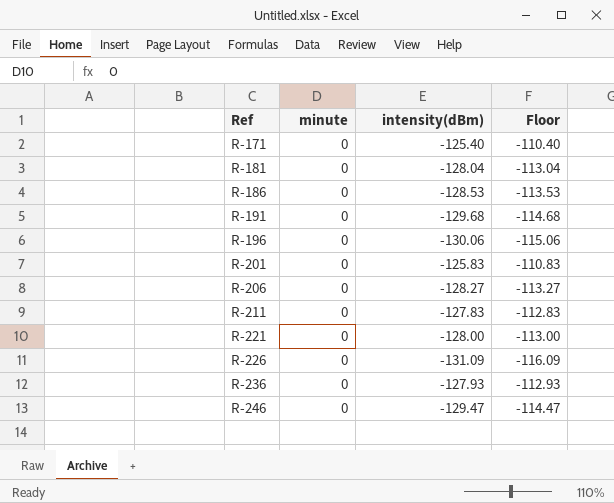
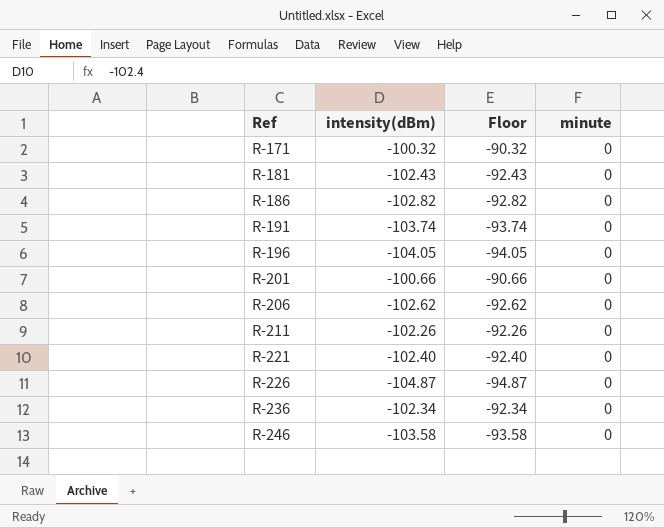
column Floor | formula: [intensity(dBm)] + 15 -> [intensity(dBm)] + 10
column minute | position: 2 -> 4
R-171 | intensity(dBm): -125.40 -> -100.32
R-181 | intensity(dBm): -128.04 -> -102.43
R-186 | intensity(dBm): -128.53 -> -102.82
R-191 | intensity(dBm): -129.68 -> -103.74
R-196 | intensity(dBm): -130.06 -> -104.05
R-201 | intensity(dBm): -125.83 -> -100.66
R-206 | intensity(dBm): -128.27 -> -102.62
R-211 | intensity(dBm): -127.83 -> -102.26
R-221 | intensity(dBm): -128.00 -> -102.40
R-226 | intensity(dBm): -131.09 -> -104.87
R-236 | intensity(dBm): -127.93 -> -102.34
R-246 | intensity(dBm): -129.47 -> -103.58

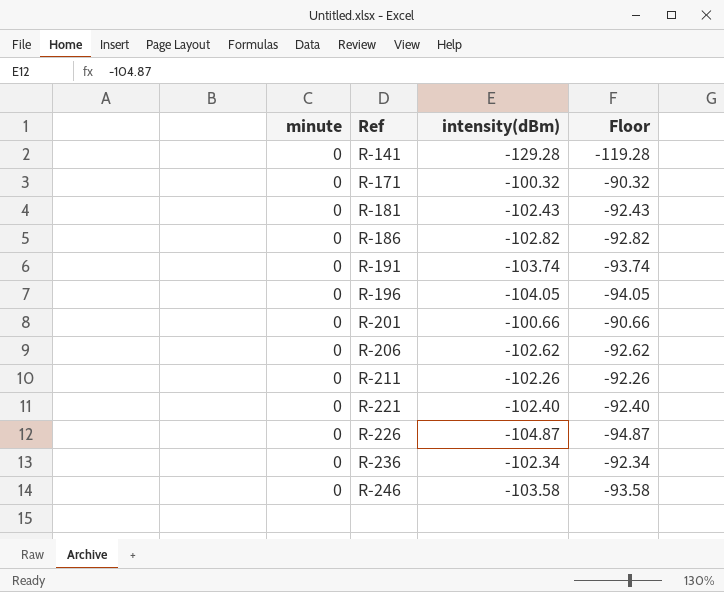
column minute | position: 4 -> 1
row R-141: none -> 0 | -129.28 | -119.28

